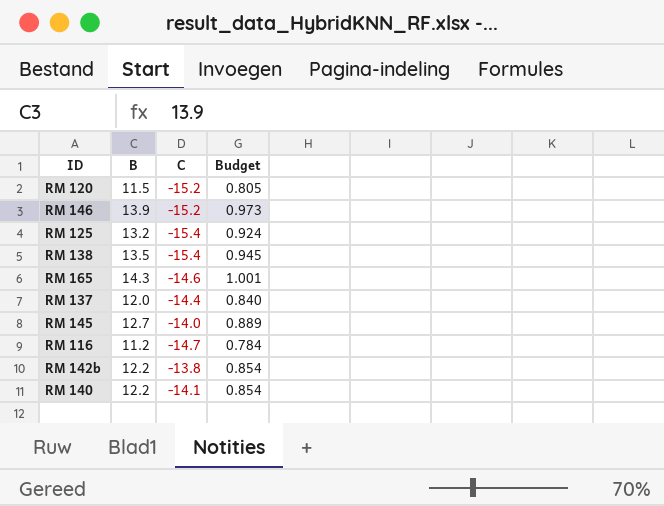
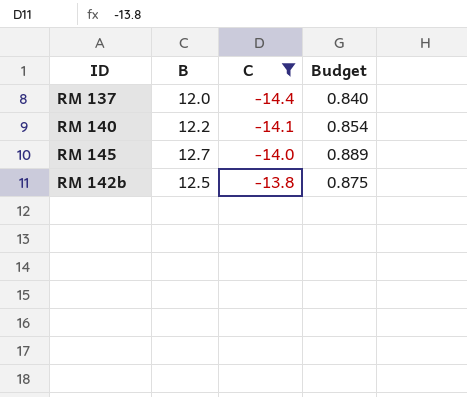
filter: none -> C >= -14.4
row order: none -> C ascending
RM 142b | B: 12.2 -> 12.5
RM 142b | Budget: 0.854 -> 0.875

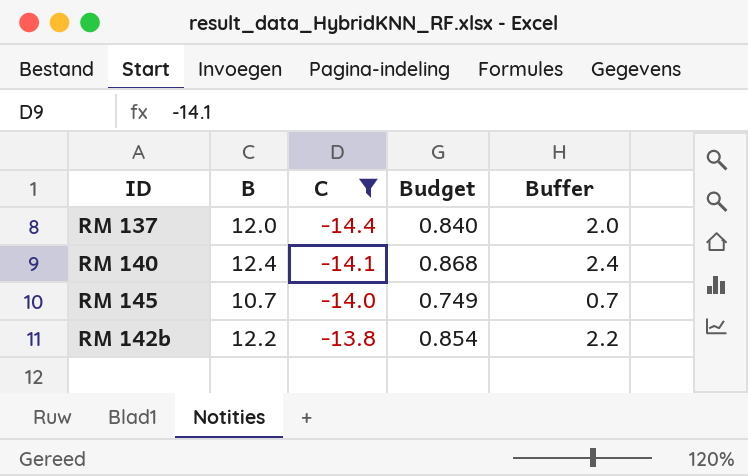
column Buffer | formula: none -> [B] - 10
RM 140 | B: 12.2 -> 12.4
RM 140 | Budget: 0.854 -> 0.868
RM 145 | B: 12.7 -> 10.7
RM 145 | Budget: 0.889 -> 0.749
RM 142b | B: 12.5 -> 12.2
RM 142b | Budget: 0.875 -> 0.854

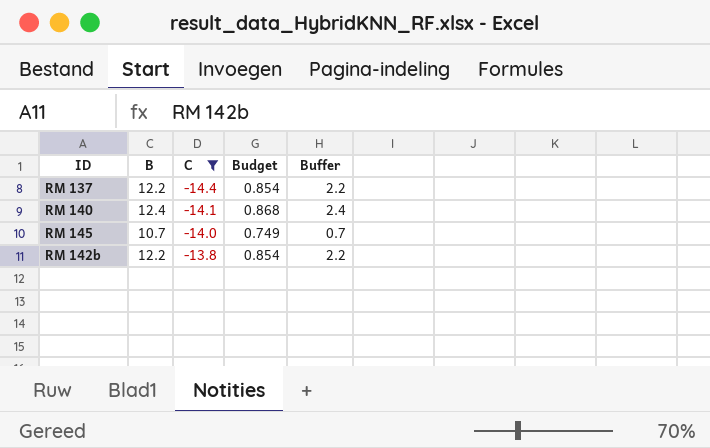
RM 137 | B: 12.0 -> 12.2
RM 137 | Budget: 0.840 -> 0.854
RM 137 | Buffer: 2.0 -> 2.2

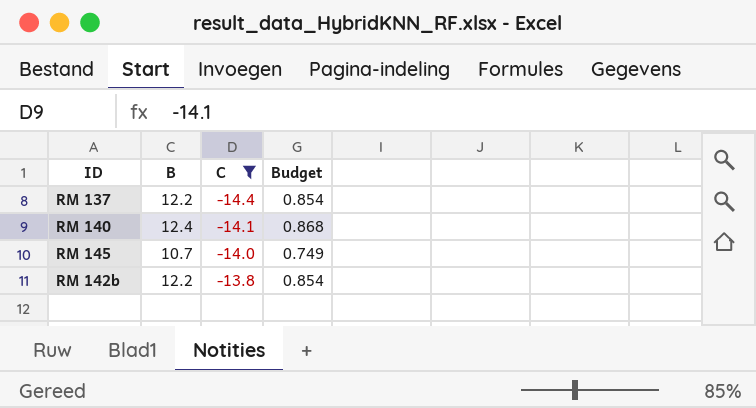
column Buffer | formula: [B] - 10 -> none

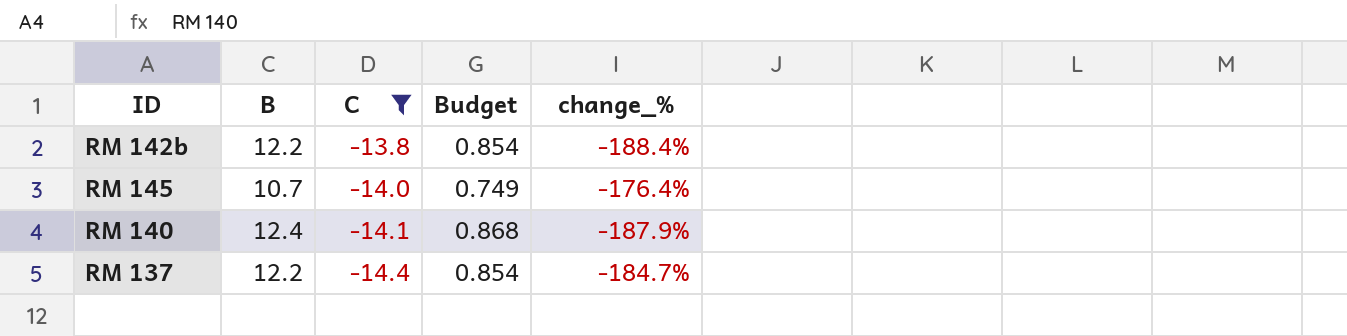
row order: C ascending -> C descending
column change_% | formula: none -> ([B] - [C]) / [C]

